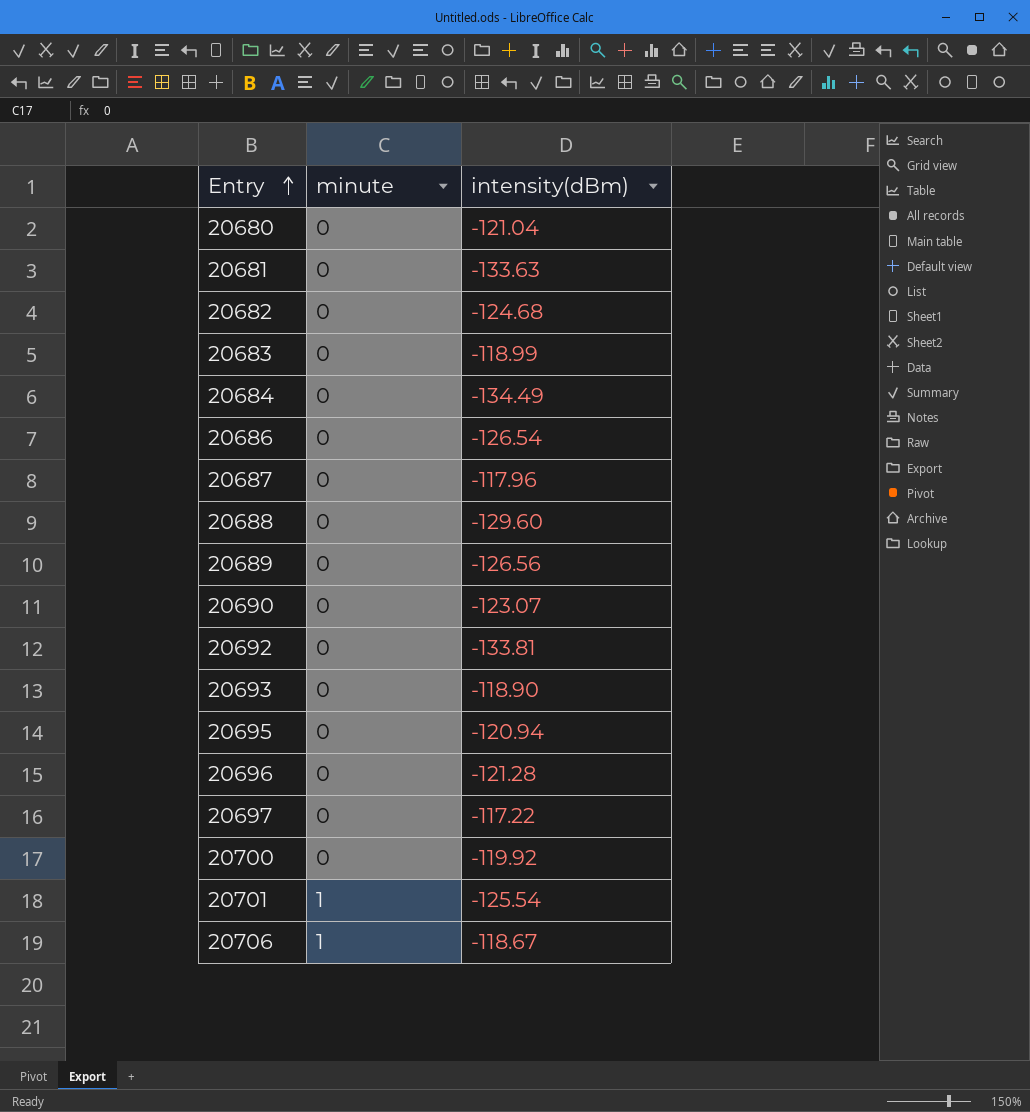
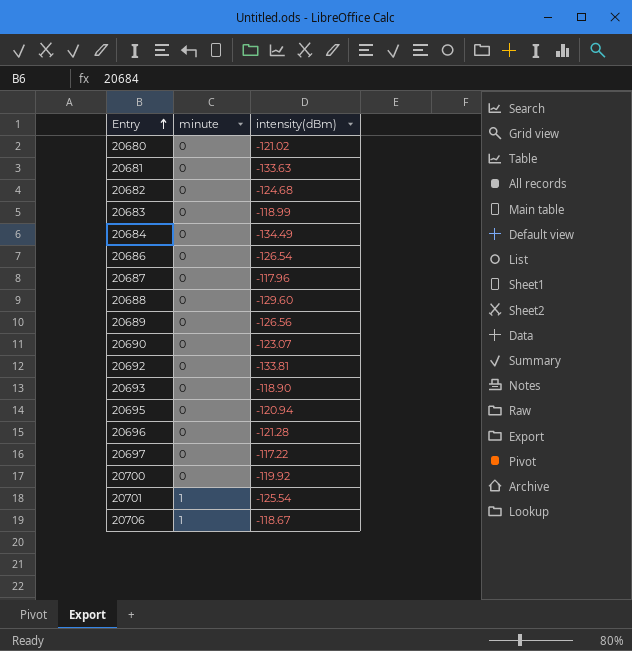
20680 | intensity(dBm): -121.04 -> -121.02

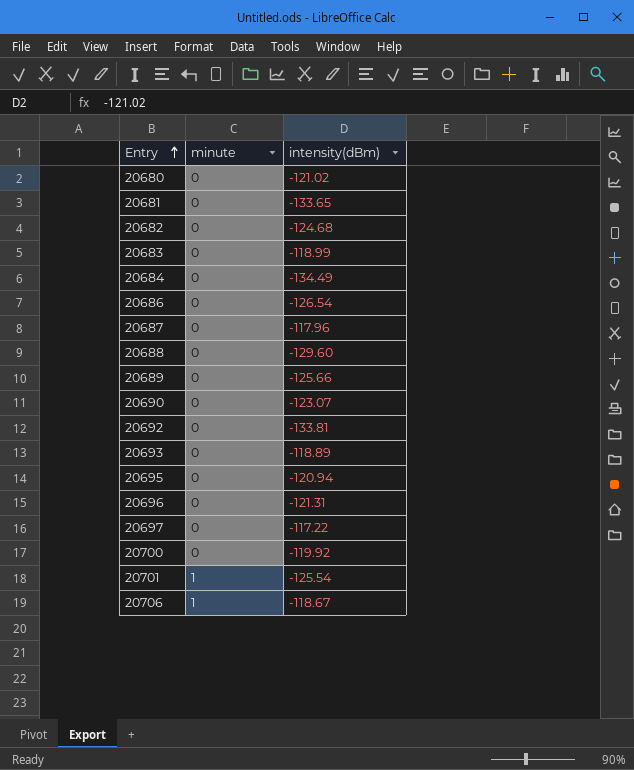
20681 | intensity(dBm): -133.63 -> -133.65
20689 | intensity(dBm): -126.56 -> -125.66
20693 | intensity(dBm): -118.90 -> -118.89
20696 | intensity(dBm): -121.28 -> -121.31

